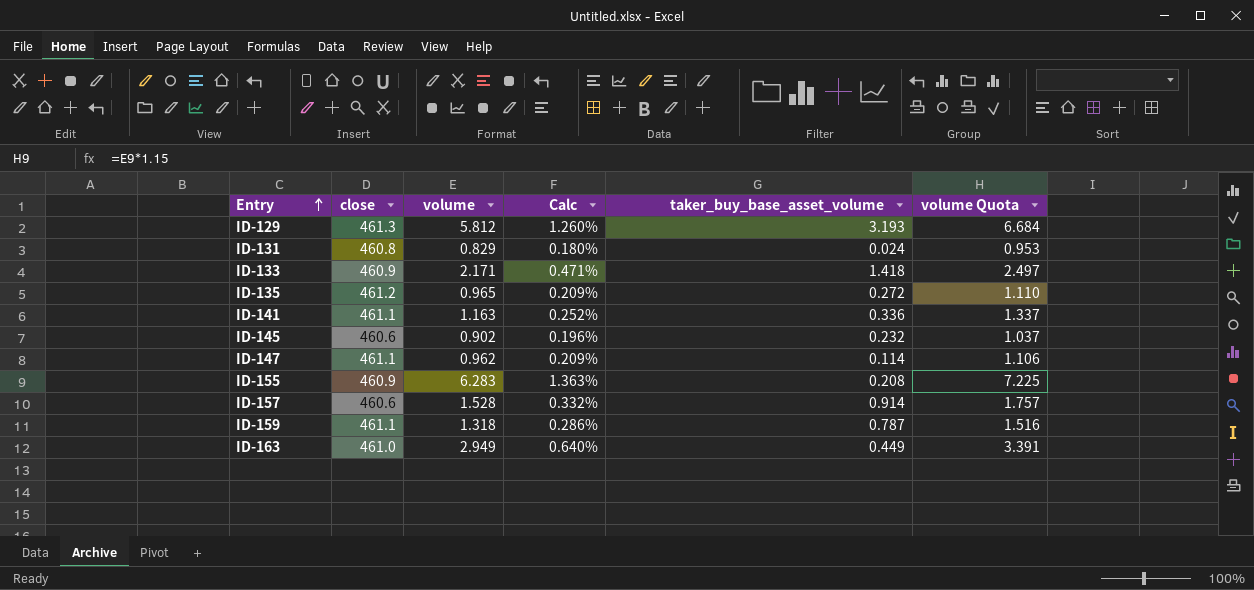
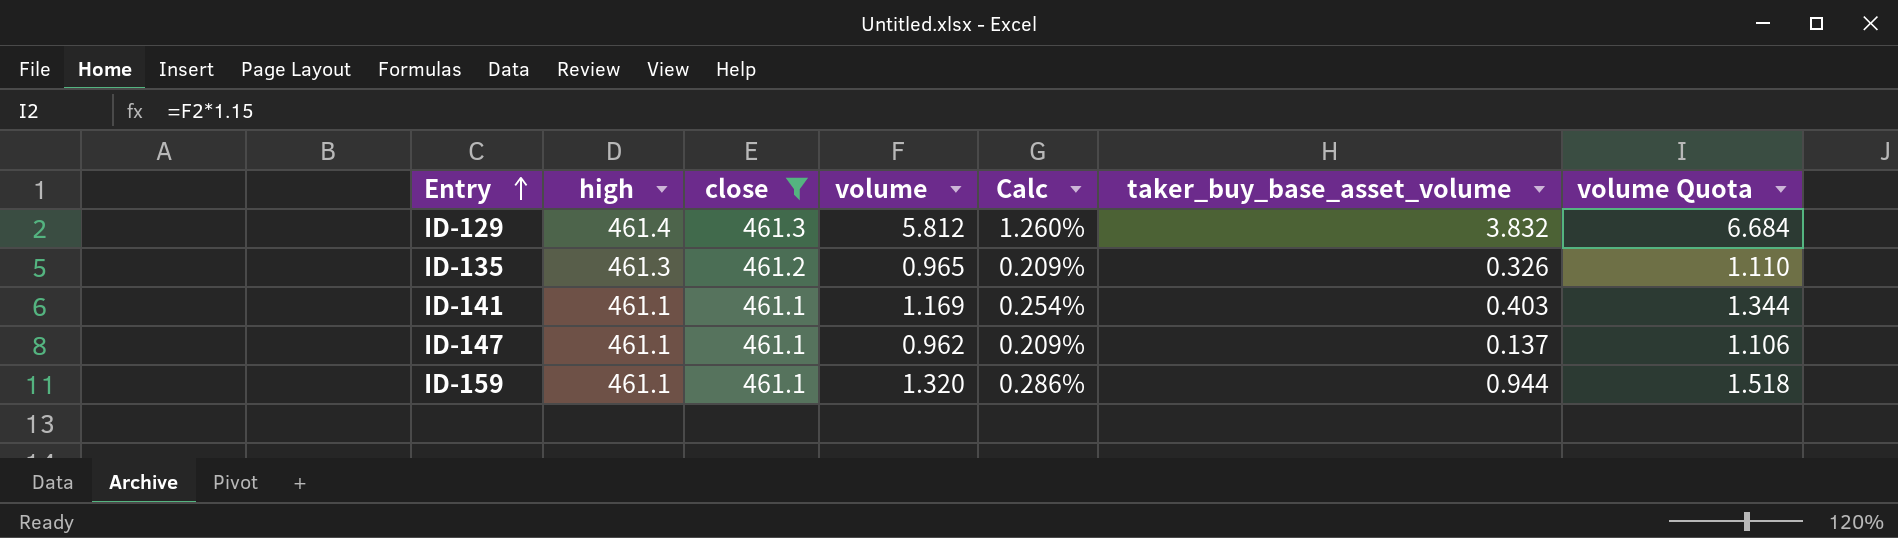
filter: none -> close >= 461.1
column high | position: none -> 2
ID-129 | taker_buy_base_asset_volume: 3.193 -> 3.832
ID-135 | taker_buy_base_asset_volume: 0.272 -> 0.326
ID-141 | volume: 1.163 -> 1.169
ID-141 | Calc: 0.252% -> 0.254%
ID-141 | taker_buy_base_asset_volume: 0.336 -> 0.403
ID-141 | volume Quota: 1.337 -> 1.344
ID-147 | taker_buy_base_asset_volume: 0.114 -> 0.137
ID-159 | volume: 1.318 -> 1.320
ID-159 | taker_buy_base_asset_volume: 0.787 -> 0.944
ID-159 | volume Quota: 1.516 -> 1.518

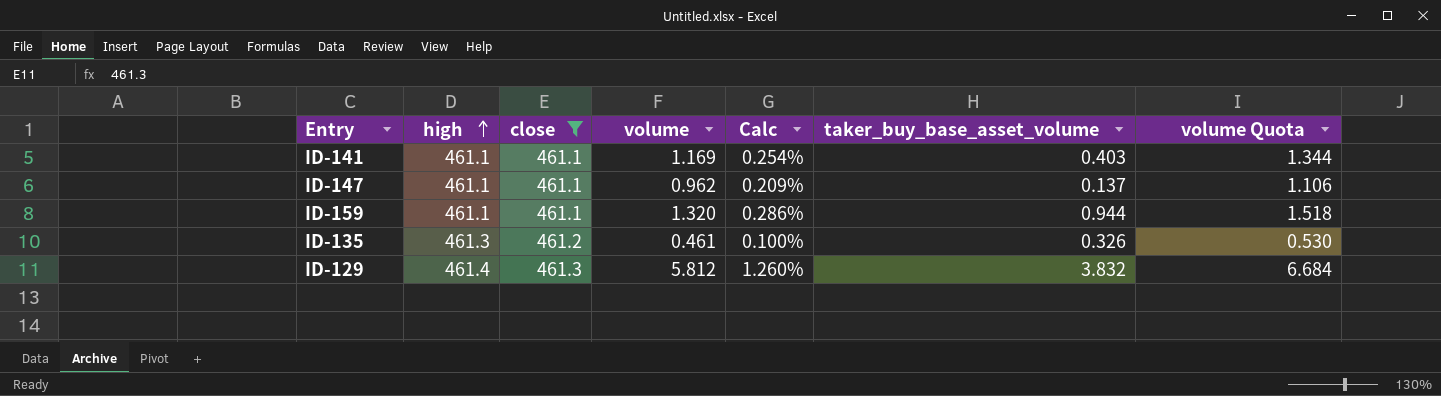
row order: Entry ascending -> high ascending
ID-135 | volume: 0.965 -> 0.461
ID-135 | Calc: 0.209% -> 0.100%
ID-135 | volume Quota: 1.110 -> 0.530

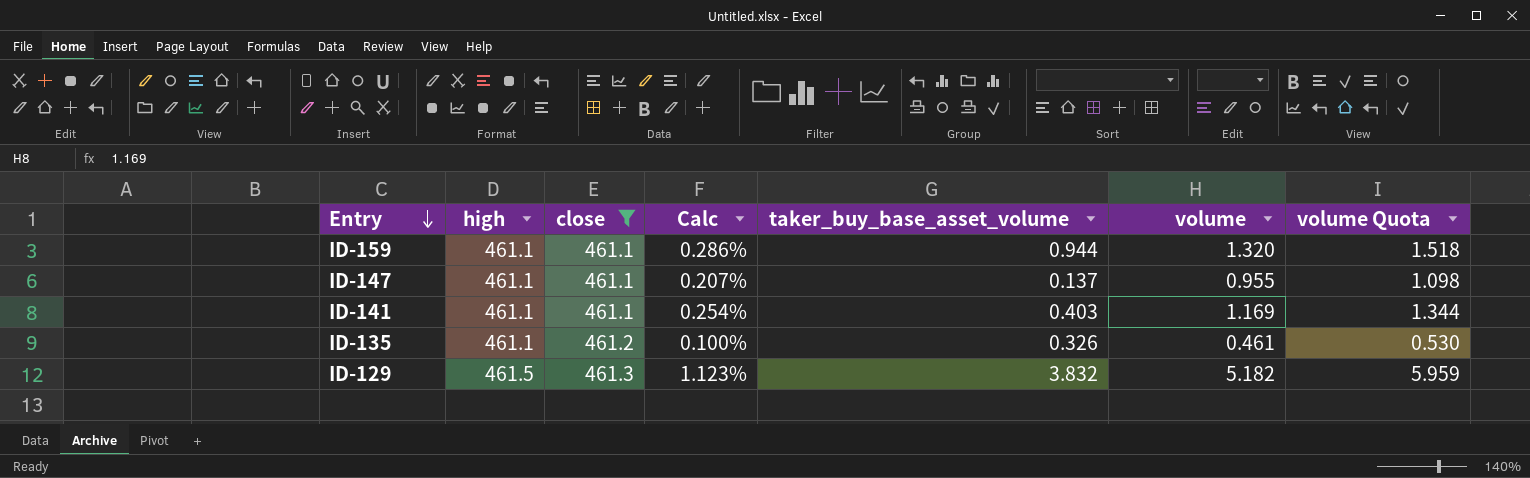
row order: high ascending -> Entry descending
column volume | position: 4 -> 6
ID-147 | Calc: 0.209% -> 0.207%
ID-147 | volume: 0.962 -> 0.955
ID-147 | volume Quota: 1.106 -> 1.098
ID-135 | high: 461.3 -> 461.1
ID-129 | high: 461.4 -> 461.5
ID-129 | Calc: 1.260% -> 1.123%
ID-129 | volume: 5.812 -> 5.182
ID-129 | volume Quota: 6.684 -> 5.959

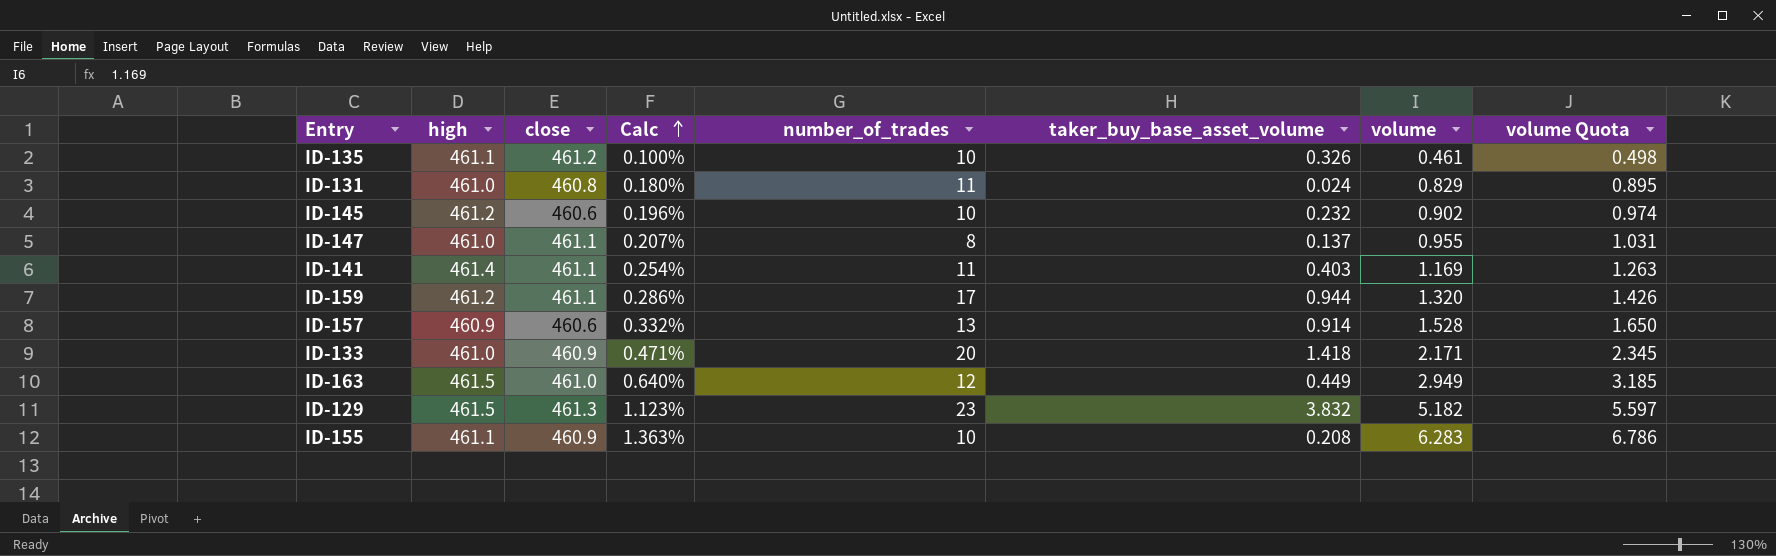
filter: close >= 461.1 -> none
row order: Entry descending -> Calc ascending
column number_of_trades | position: none -> 5
column volume Quota | formula: [volume] * 1.15 -> [volume] * 1.08
ID-147 | high: 461.1 -> 461.0
ID-141 | high: 461.1 -> 461.4
ID-159 | high: 461.1 -> 461.2

